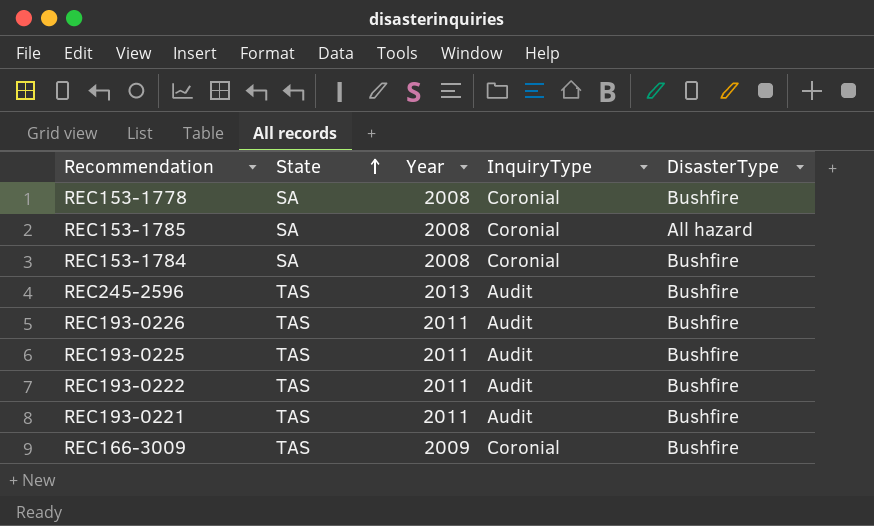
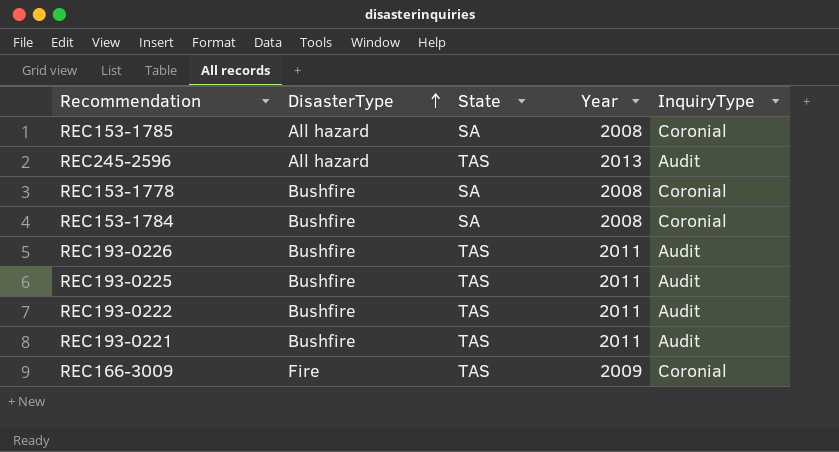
row order: State ascending -> DisasterType ascending
column DisasterType | position: 5 -> 2
REC245-2596 | DisasterType: Bushfire -> All hazard
REC166-3009 | DisasterType: Bushfire -> Fire

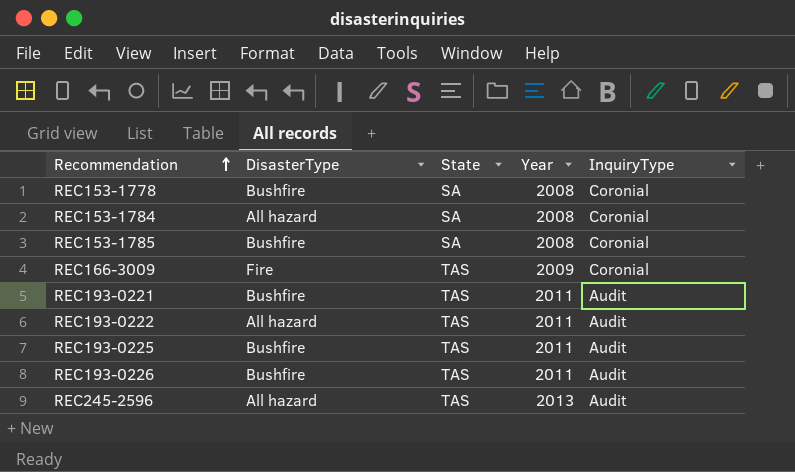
row order: DisasterType ascending -> Recommendation ascending
REC153-1784 | DisasterType: Bushfire -> All hazard
REC153-1785 | DisasterType: All hazard -> Bushfire
REC193-0222 | DisasterType: Bushfire -> All hazard

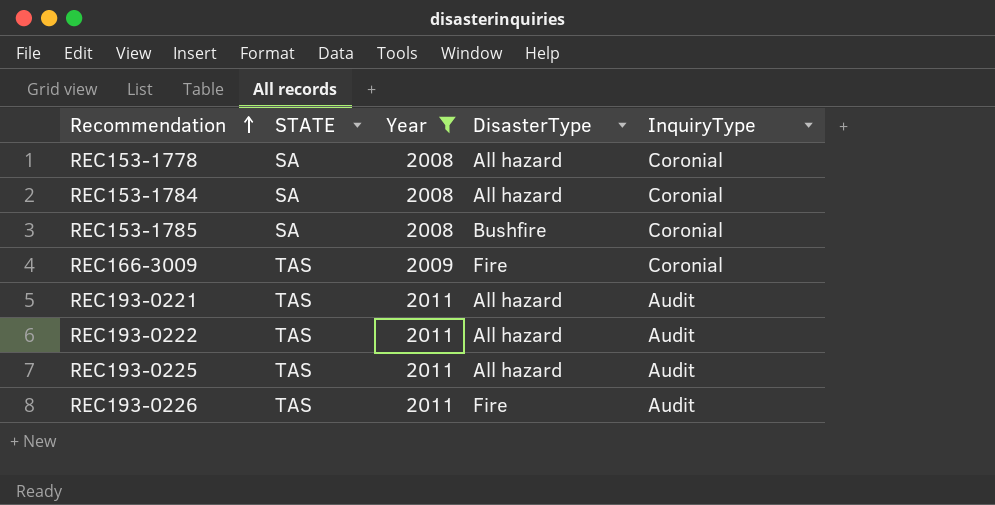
filter: none -> Year != 2013
column name: State -> STATE
column DisasterType | position: 2 -> 4
REC153-1778 | DisasterType: Bushfire -> All hazard
REC193-0221 | DisasterType: Bushfire -> All hazard
REC193-0225 | DisasterType: Bushfire -> All hazard
REC193-0226 | DisasterType: Bushfire -> Fire

